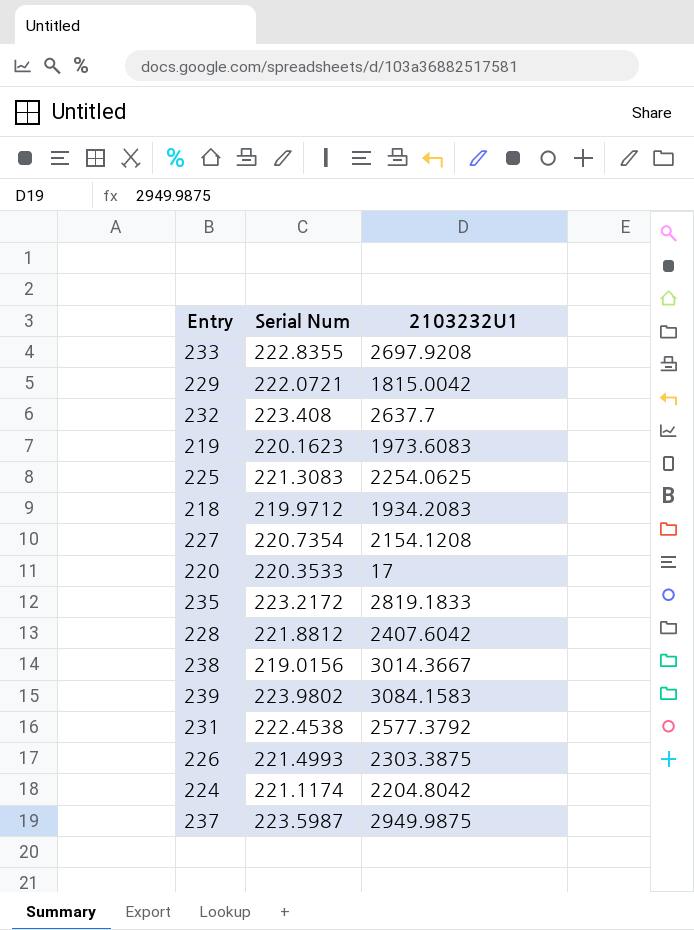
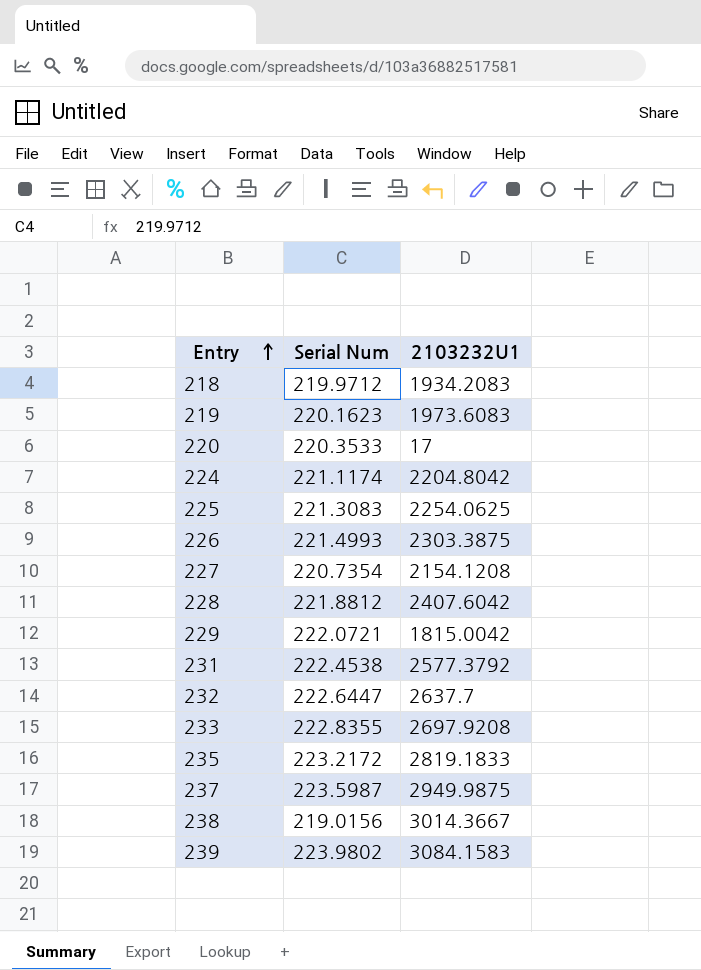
row order: none -> Entry ascending
232 | Serial Num: 223.408 -> 222.6447

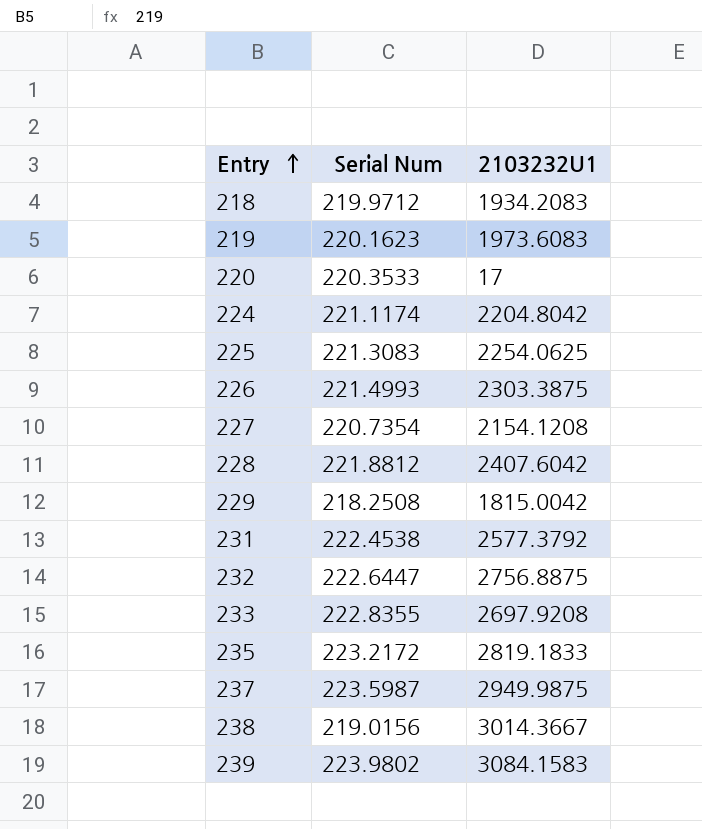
229 | Serial Num: 222.0721 -> 218.2508
232 | 2103232U1: 2637.7 -> 2756.8875

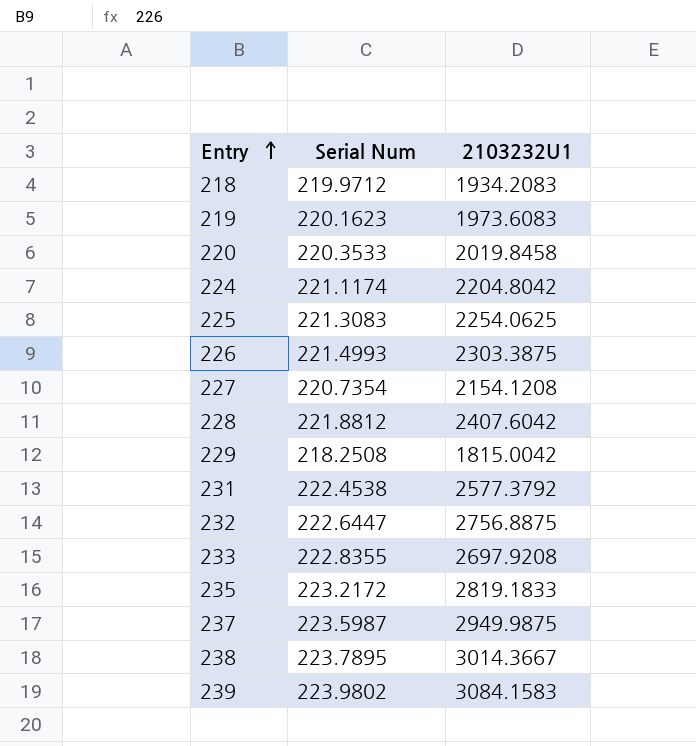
220 | 2103232U1: 17 -> 2019.8458
238 | Serial Num: 219.0156 -> 223.7895

